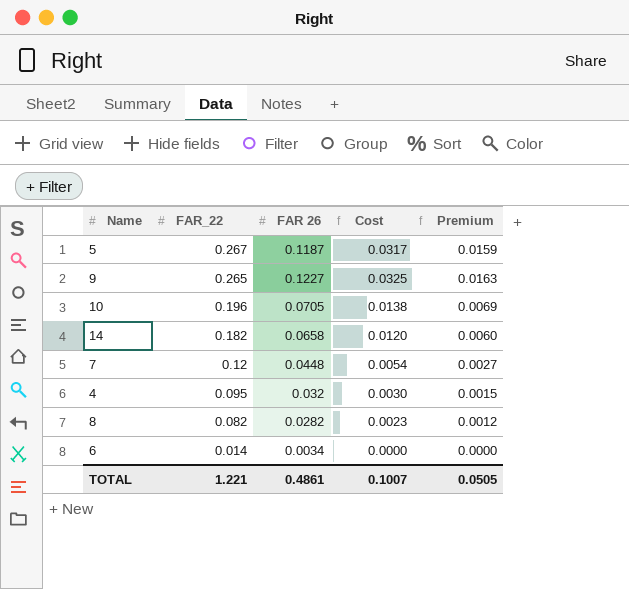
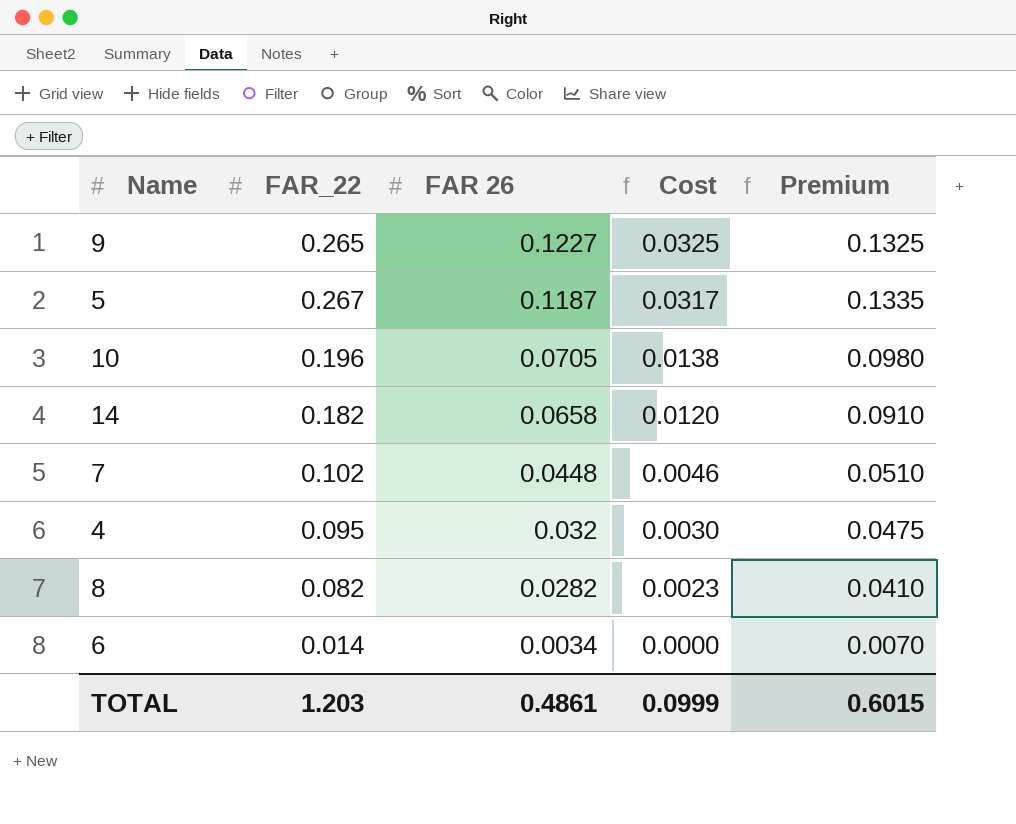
row order: FAR_22 descending -> FAR 26 descending
column Premium | formula: [Cost] * 0.5 -> [FAR_22] * 0.5
7 | FAR_22: 0.12 -> 0.102
7 | Cost: 0.0054 -> 0.0046
TOTAL | FAR_22: 1.221 -> 1.203
TOTAL | Cost: 0.1007 -> 0.0999
TOTAL | Premium: 0.0505 -> 0.6015

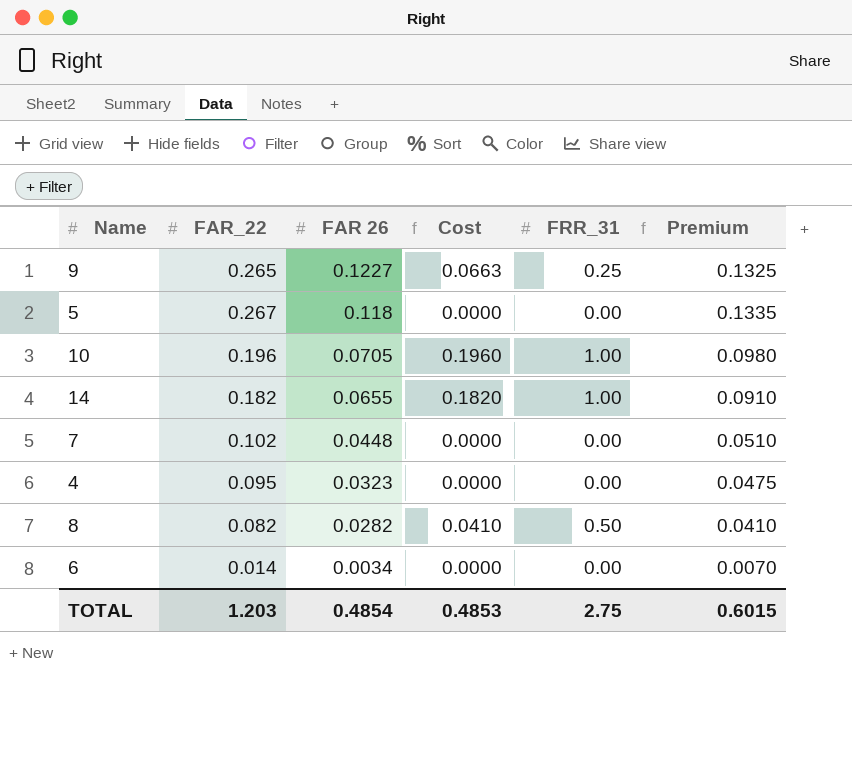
column Cost | formula: [FAR_22] * [FAR 26] -> [FAR_22] * [FRR_31]
column FRR_31 | position: none -> 5
5 | FAR 26: 0.1187 -> 0.118
14 | FAR 26: 0.0658 -> 0.0655
4 | FAR 26: 0.032 -> 0.0323
TOTAL | FAR 26: 0.4861 -> 0.4854
TOTAL | Cost: 0.0999 -> 0.4853

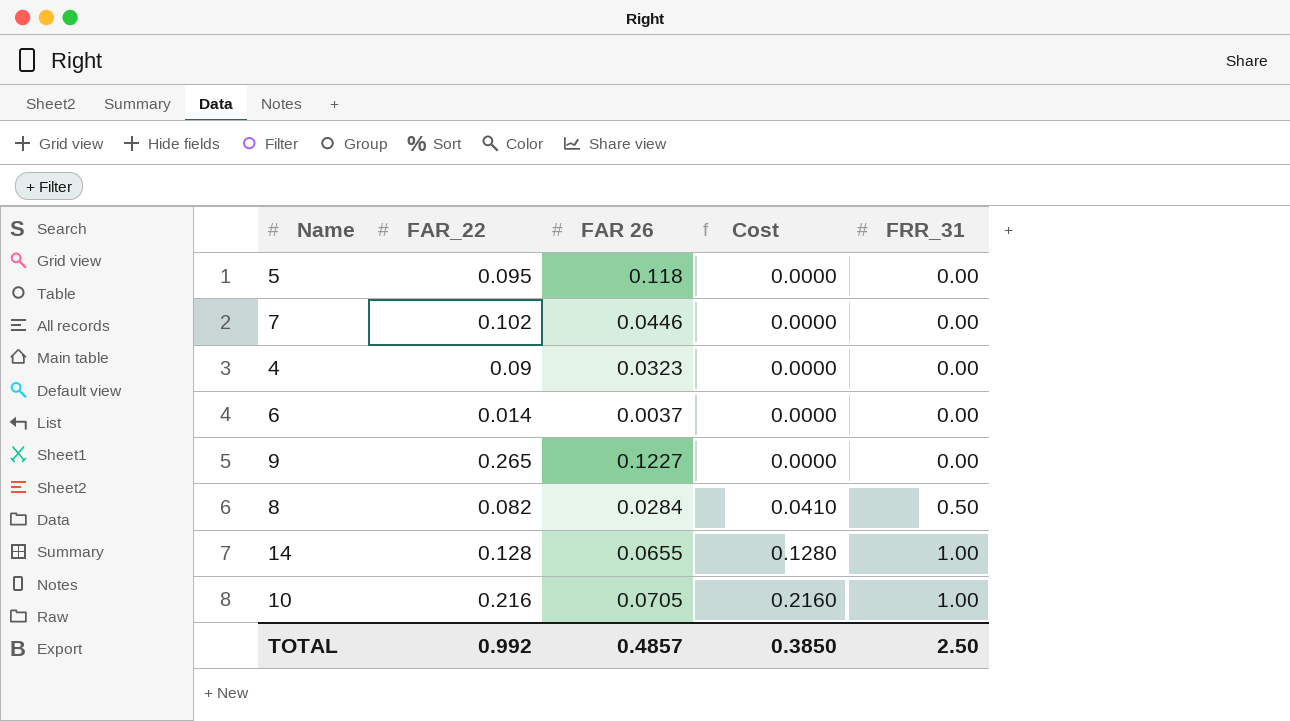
row order: FAR 26 descending -> Cost ascending
column Premium | formula: [FAR_22] * 0.5 -> none
5 | FAR_22: 0.267 -> 0.095
7 | FAR 26: 0.0448 -> 0.0446
4 | FAR_22: 0.095 -> 0.09
6 | FAR 26: 0.0034 -> 0.0037
9 | Cost: 0.0663 -> 0.0000
9 | FRR_31: 0.25 -> 0.00
8 | FAR 26: 0.0282 -> 0.0284
14 | FAR_22: 0.182 -> 0.128
14 | Cost: 0.1820 -> 0.1280
10 | FAR_22: 0.196 -> 0.216
10 | Cost: 0.1960 -> 0.2160
TOTAL | FAR_22: 1.203 -> 0.992
TOTAL | FAR 26: 0.4854 -> 0.4857
TOTAL | Cost: 0.4853 -> 0.3850
TOTAL | FRR_31: 2.75 -> 2.50

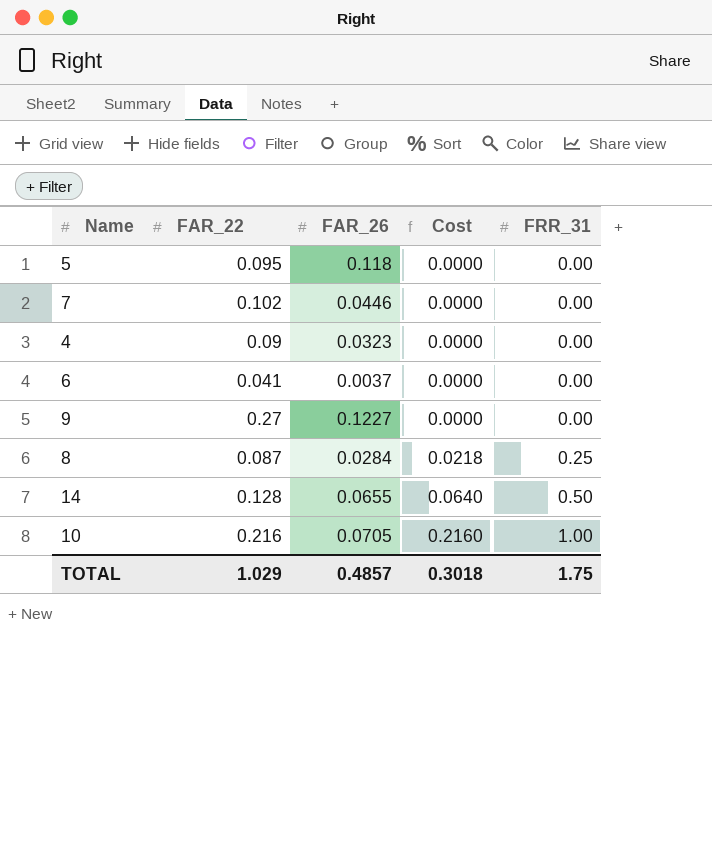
column name: FAR 26 -> FAR_26
6 | FAR_22: 0.014 -> 0.041
9 | FAR_22: 0.265 -> 0.27
8 | FAR_22: 0.082 -> 0.087
8 | Cost: 0.0410 -> 0.0218
8 | FRR_31: 0.50 -> 0.25
14 | Cost: 0.1280 -> 0.0640
14 | FRR_31: 1.00 -> 0.50
TOTAL | FAR_22: 0.992 -> 1.029
TOTAL | Cost: 0.3850 -> 0.3018
TOTAL | FRR_31: 2.50 -> 1.75

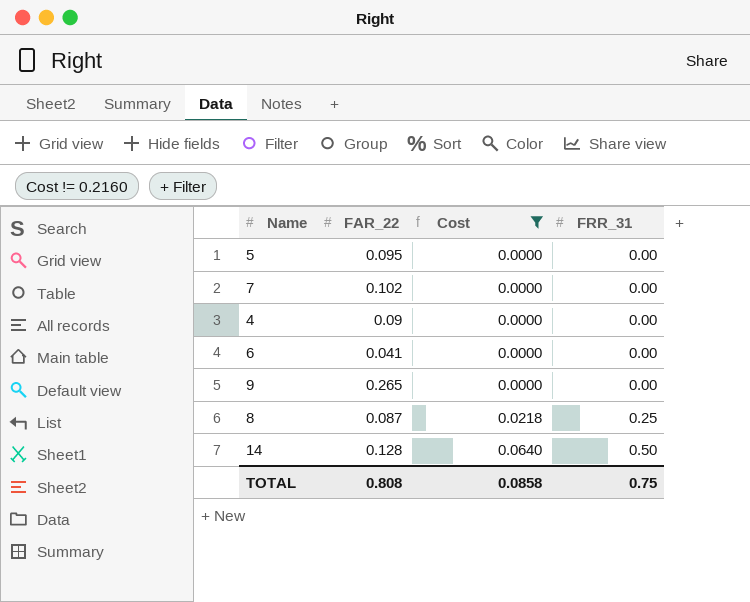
filter: none -> Cost != 0.2160
column FAR_26 | position: 3 -> none
9 | FAR_22: 0.27 -> 0.265
TOTAL | FAR_22: 1.029 -> 0.808
TOTAL | Cost: 0.3018 -> 0.0858
TOTAL | FRR_31: 1.75 -> 0.75

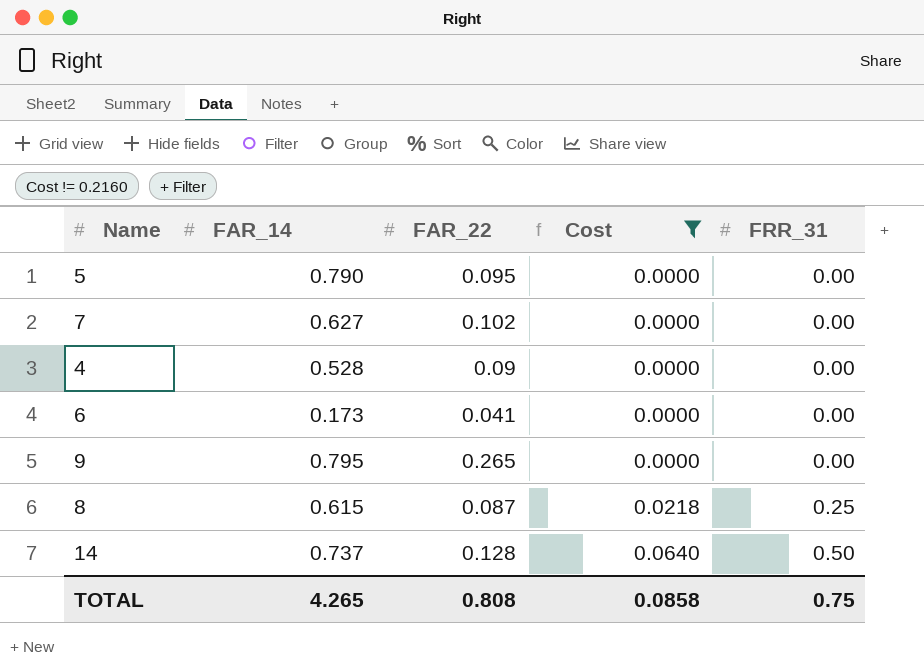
column FAR_14 | position: none -> 2

